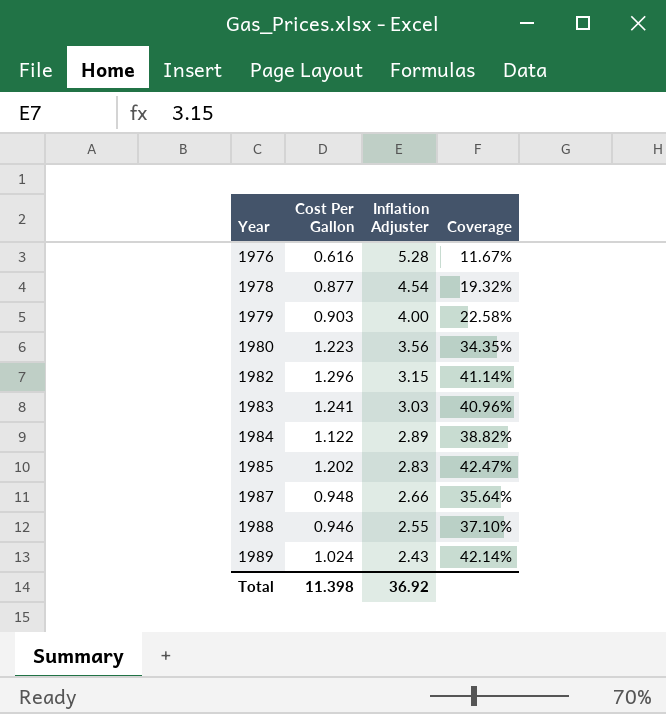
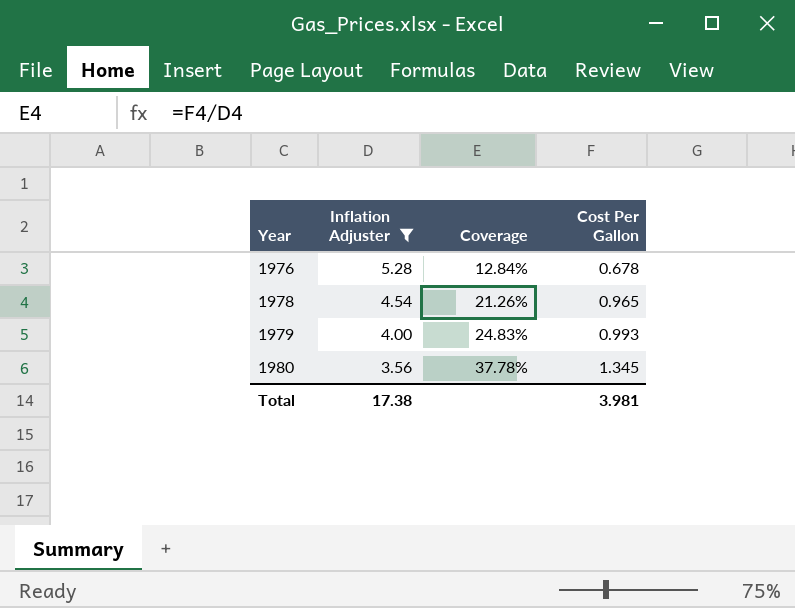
filter: none -> Inflation Adjuster >= 3.56
column Cost Per Gallon | position: 2 -> 4
1976 | Coverage: 11.67% -> 12.84%
1976 | Cost Per Gallon: 0.616 -> 0.678
1978 | Coverage: 19.32% -> 21.26%
1978 | Cost Per Gallon: 0.877 -> 0.965
1979 | Coverage: 22.58% -> 24.83%
1979 | Cost Per Gallon: 0.903 -> 0.993
1980 | Coverage: 34.35% -> 37.78%
1980 | Cost Per Gallon: 1.223 -> 1.345
Total | Inflation Adjuster: 36.92 -> 17.38
Total | Cost Per Gallon: 11.398 -> 3.981

